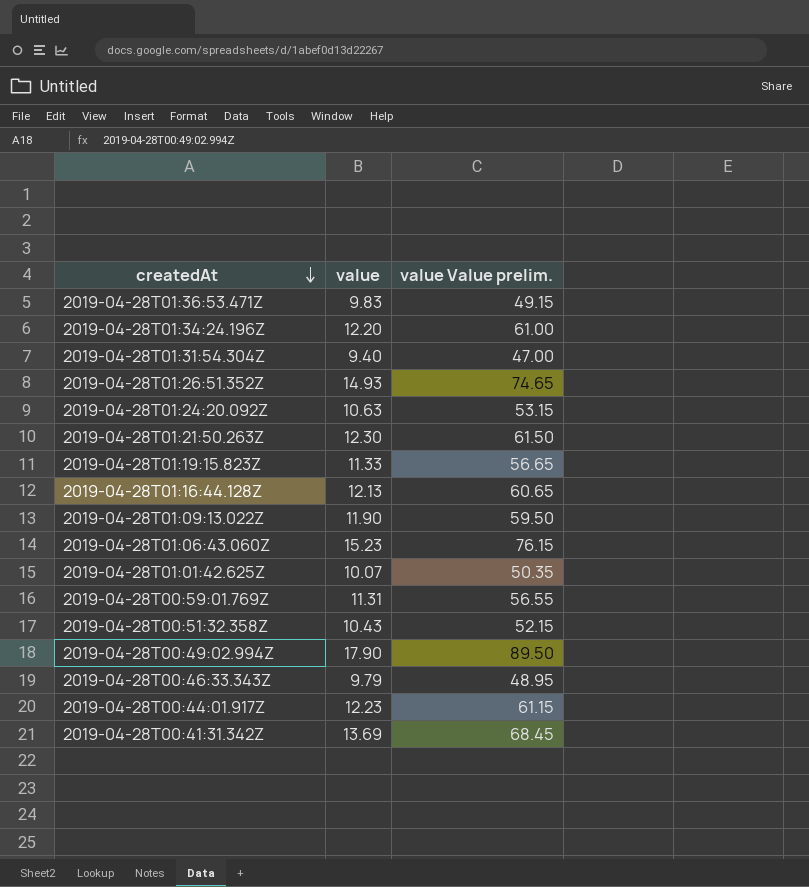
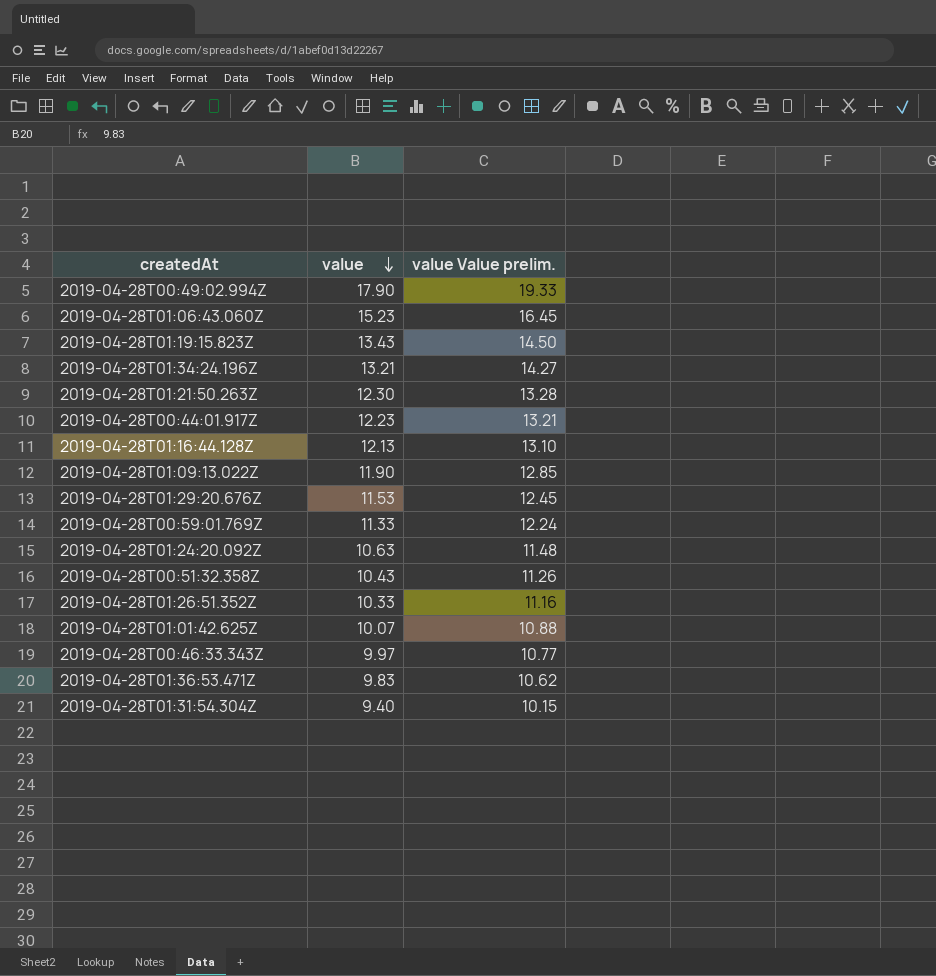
row order: createdAt descending -> value descending
column value Value prelim. | formula: [value] * 5 -> [value] * 1.08
row 2019-04-28T00:41:31.342Z: 13.69 | 68.45 -> none
2019-04-28T01:19:15.823Z | value: 11.33 -> 13.43
2019-04-28T01:34:24.196Z | value: 12.20 -> 13.21
row 2019-04-28T01:29:20.676Z: none -> 11.53 | 12.45
2019-04-28T00:59:01.769Z | value: 11.31 -> 11.33
2019-04-28T01:26:51.352Z | value: 14.93 -> 10.33
2019-04-28T00:46:33.343Z | value: 9.79 -> 9.97

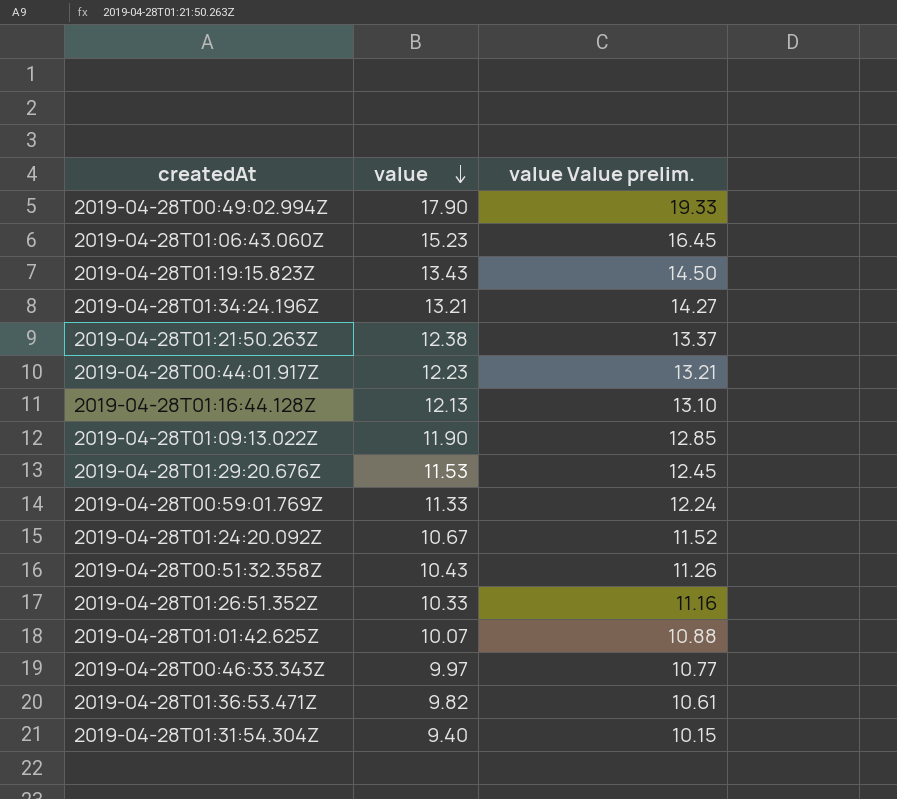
2019-04-28T01:21:50.263Z | value: 12.30 -> 12.38
2019-04-28T01:21:50.263Z | value Value prelim.: 13.28 -> 13.37
2019-04-28T01:24:20.092Z | value: 10.63 -> 10.67
2019-04-28T01:24:20.092Z | value Value prelim.: 11.48 -> 11.52
2019-04-28T01:36:53.471Z | value: 9.83 -> 9.82
2019-04-28T01:36:53.471Z | value Value prelim.: 10.62 -> 10.61

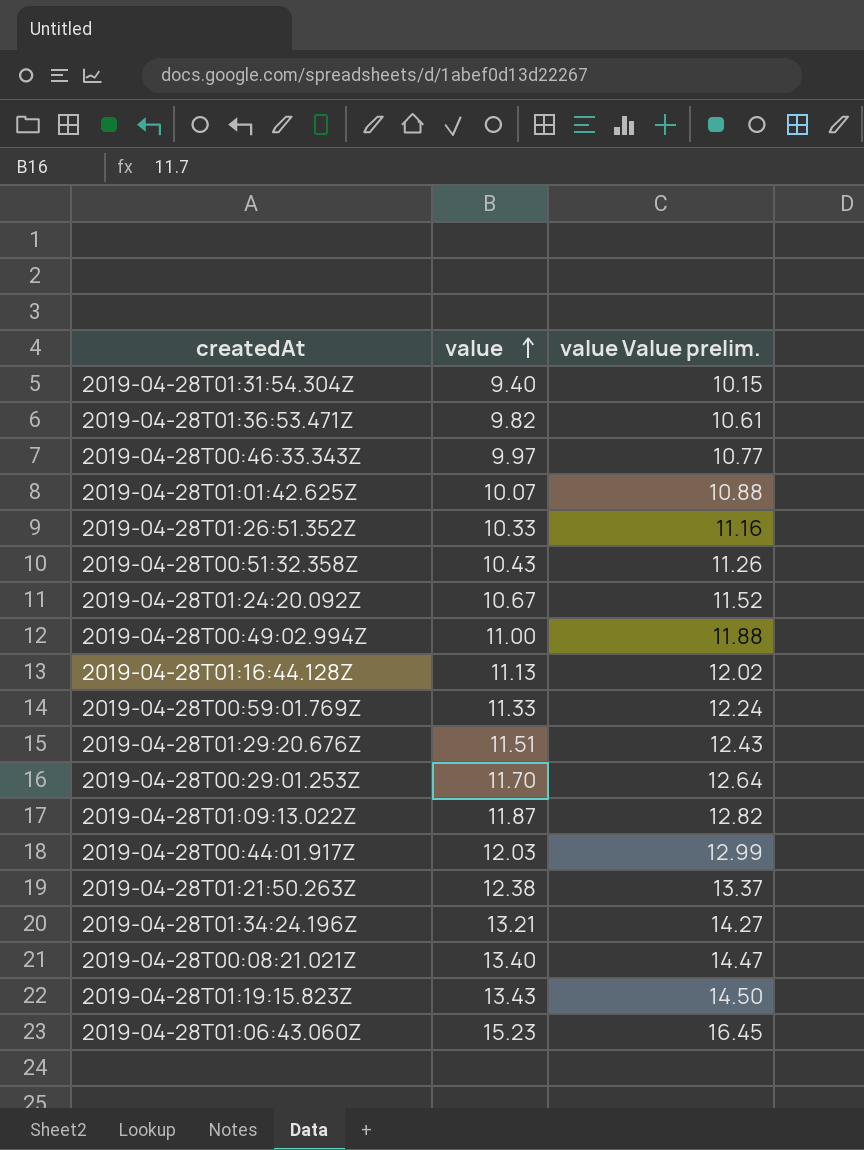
row order: value descending -> value ascending
2019-04-28T00:49:02.994Z | value: 17.90 -> 11.00
2019-04-28T00:49:02.994Z | value Value prelim.: 19.33 -> 11.88
2019-04-28T01:16:44.128Z | value: 12.13 -> 11.13
2019-04-28T01:16:44.128Z | value Value prelim.: 13.10 -> 12.02
2019-04-28T01:29:20.676Z | value: 11.53 -> 11.51
2019-04-28T01:29:20.676Z | value Value prelim.: 12.45 -> 12.43
row 2019-04-28T00:29:01.253Z: none -> 11.70 | 12.64
2019-04-28T01:09:13.022Z | value: 11.90 -> 11.87
2019-04-28T01:09:13.022Z | value Value prelim.: 12.85 -> 12.82
2019-04-28T00:44:01.917Z | value: 12.23 -> 12.03
2019-04-28T00:44:01.917Z | value Value prelim.: 13.21 -> 12.99
row 2019-04-28T00:08:21.021Z: none -> 13.40 | 14.47

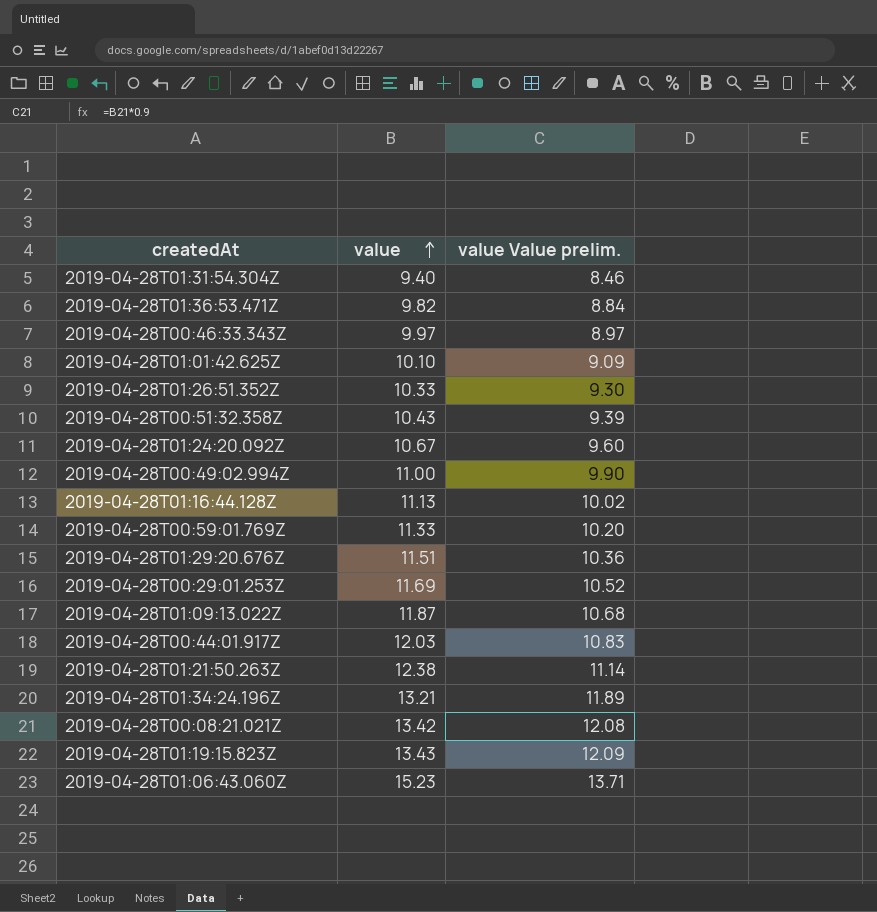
column value Value prelim. | formula: [value] * 1.08 -> [value] * 0.9
2019-04-28T01:01:42.625Z | value: 10.07 -> 10.10
2019-04-28T00:29:01.253Z | value: 11.70 -> 11.69
2019-04-28T00:08:21.021Z | value: 13.40 -> 13.42

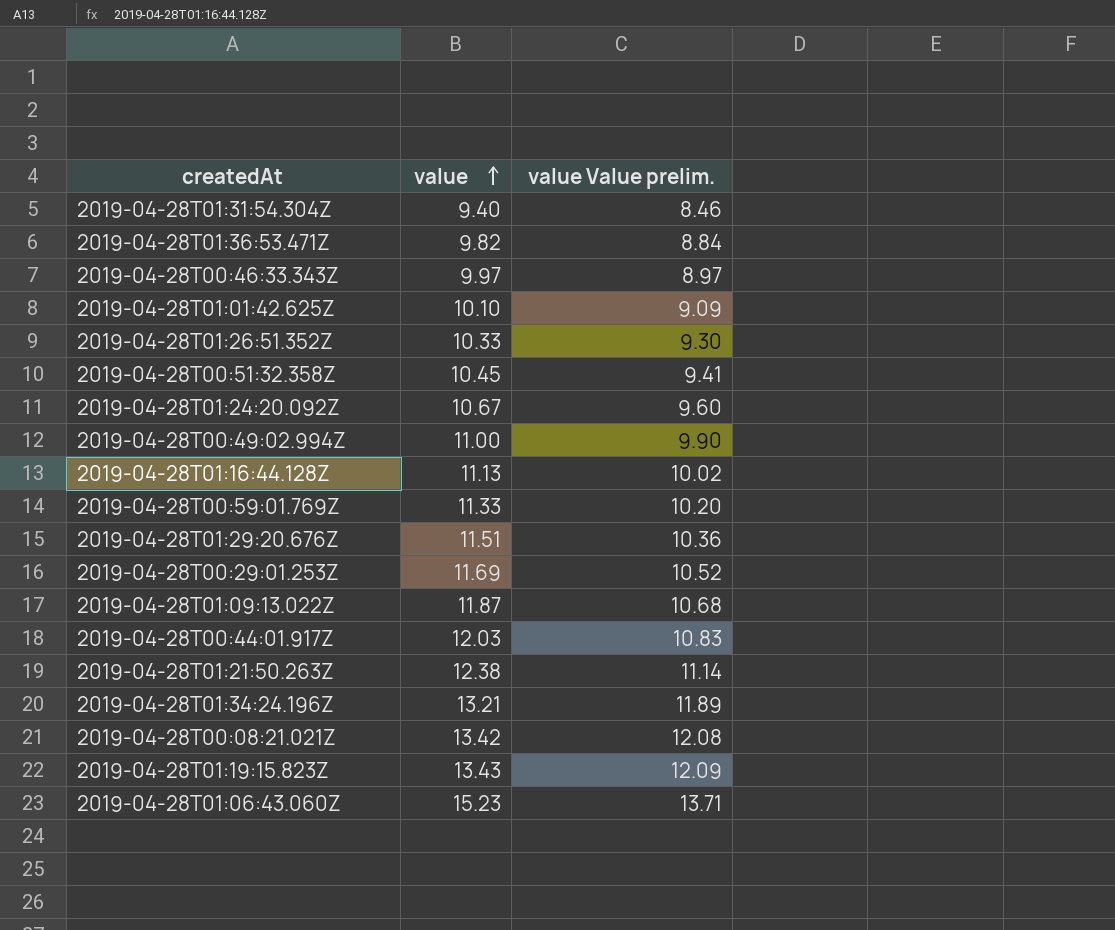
2019-04-28T00:51:32.358Z | value: 10.43 -> 10.45
2019-04-28T00:51:32.358Z | value Value prelim.: 9.39 -> 9.41

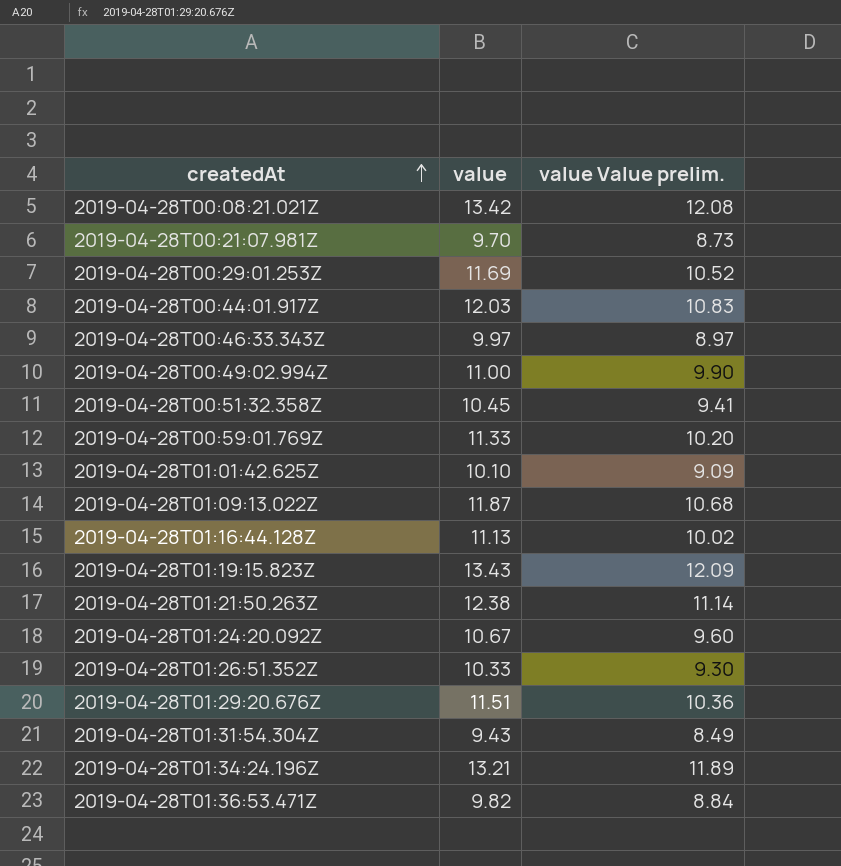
row order: value ascending -> createdAt ascending
row 2019-04-28T01:06:43.060Z: 15.23 | 13.71 -> none
row 2019-04-28T00:21:07.981Z: none -> 9.70 | 8.73
2019-04-28T01:31:54.304Z | value: 9.40 -> 9.43
2019-04-28T01:31:54.304Z | value Value prelim.: 8.46 -> 8.49

